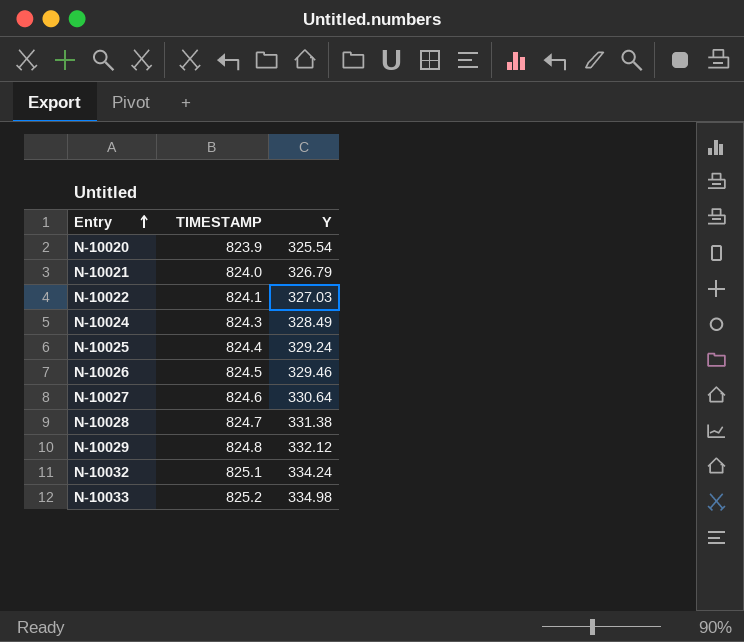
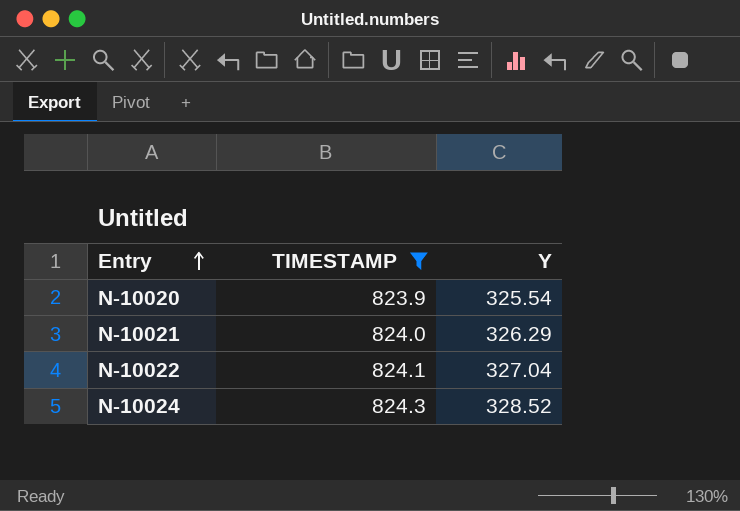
filter: none -> TIMESTAMP <= 824.3
N-10021 | Y: 326.79 -> 326.29
N-10022 | Y: 327.03 -> 327.04
N-10024 | Y: 328.49 -> 328.52

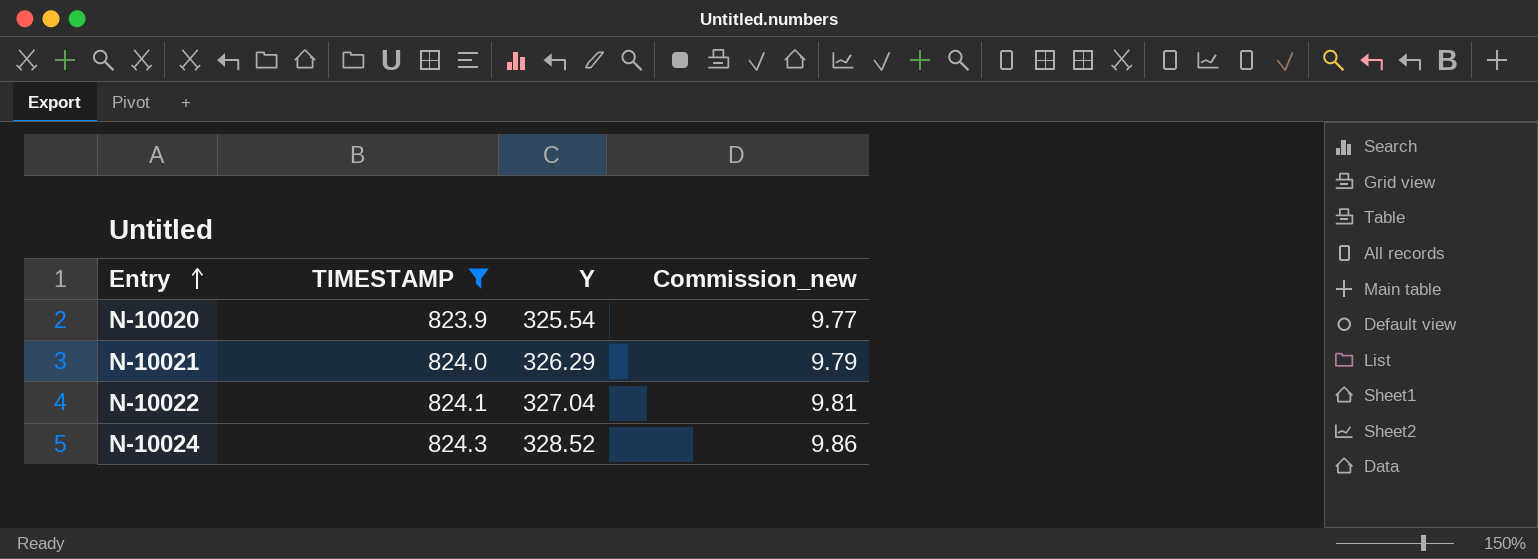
column Commission_new | formula: none -> [Y] * 0.03

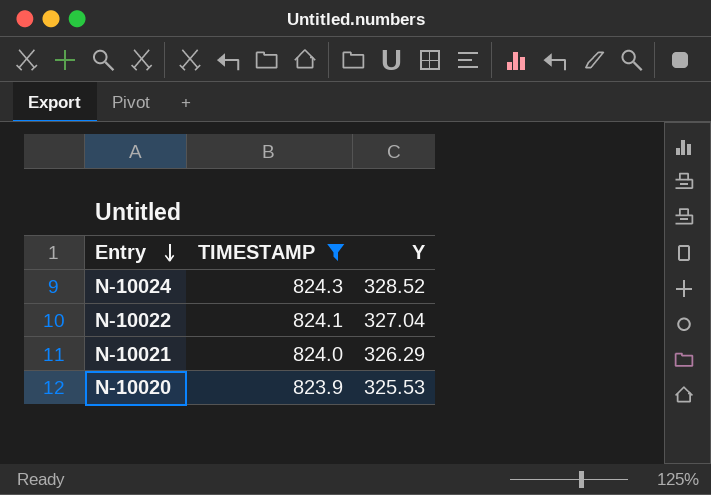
row order: Entry ascending -> Entry descending
column Commission_new | formula: [Y] * 0.03 -> none
N-10020 | Y: 325.54 -> 325.53

